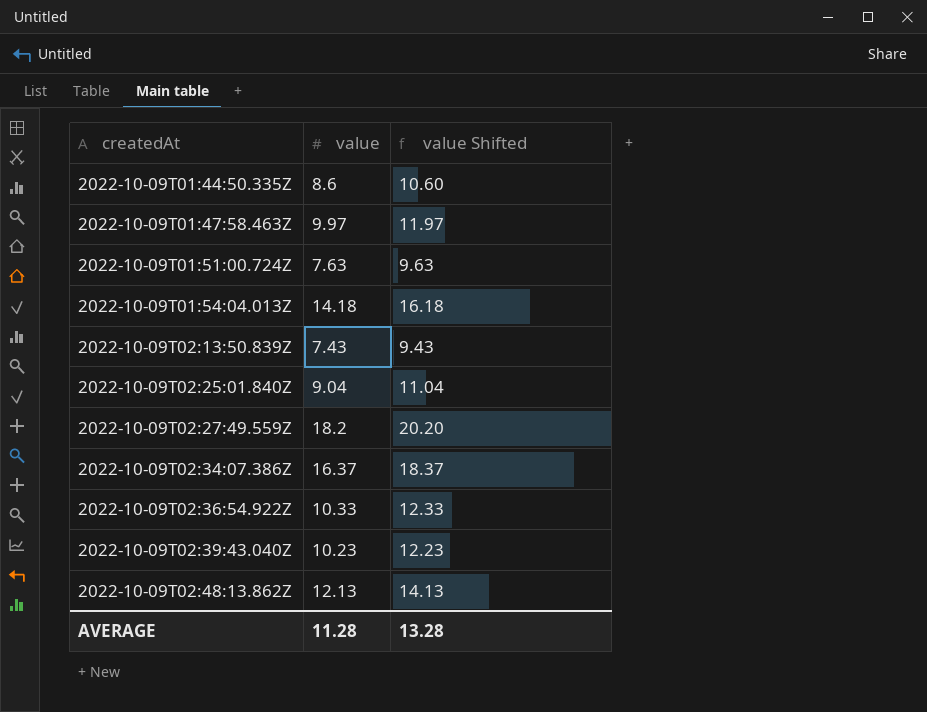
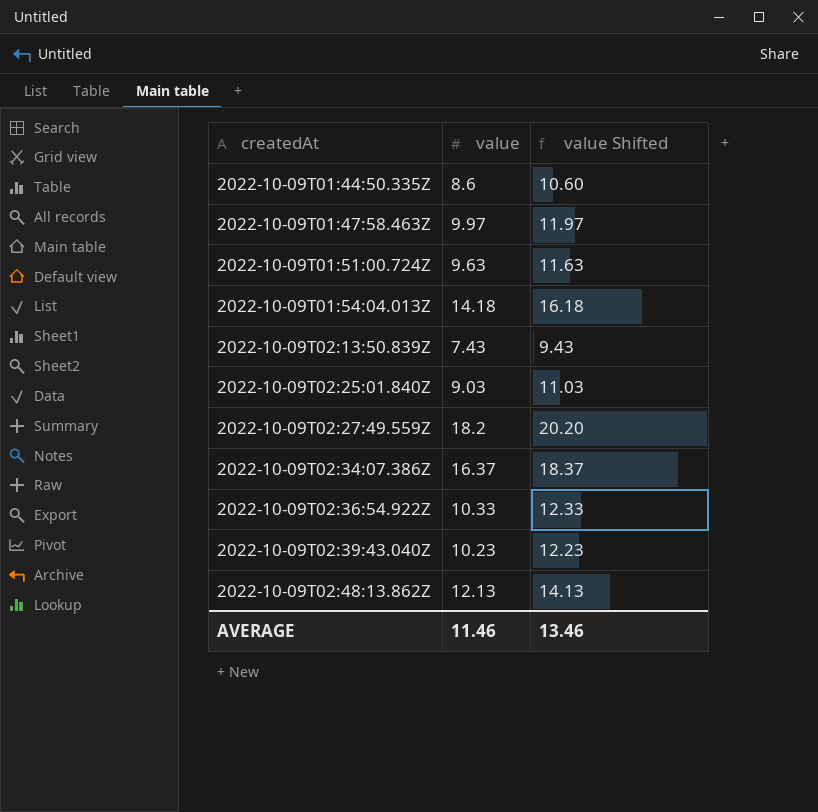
2022-10-09T01:51:00.724Z | value: 7.63 -> 9.63
2022-10-09T01:51:00.724Z | value Shifted: 9.63 -> 11.63
2022-10-09T02:25:01.840Z | value: 9.04 -> 9.03
2022-10-09T02:25:01.840Z | value Shifted: 11.04 -> 11.03
AVERAGE | value: 11.28 -> 11.46
AVERAGE | value Shifted: 13.28 -> 13.46

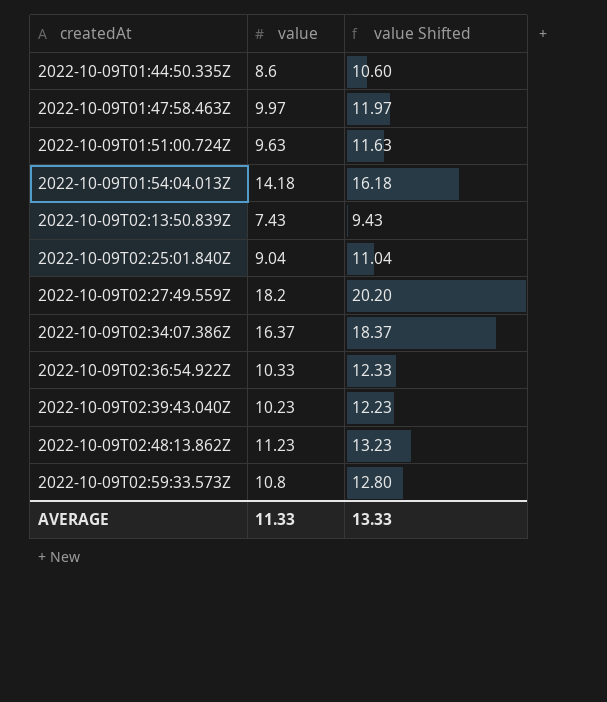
2022-10-09T02:25:01.840Z | value: 9.03 -> 9.04
2022-10-09T02:25:01.840Z | value Shifted: 11.03 -> 11.04
2022-10-09T02:48:13.862Z | value: 12.13 -> 11.23
2022-10-09T02:48:13.862Z | value Shifted: 14.13 -> 13.23
row 2022-10-09T02:59:33.573Z: none -> 10.8 | 12.80
AVERAGE | value: 11.46 -> 11.33
AVERAGE | value Shifted: 13.46 -> 13.33

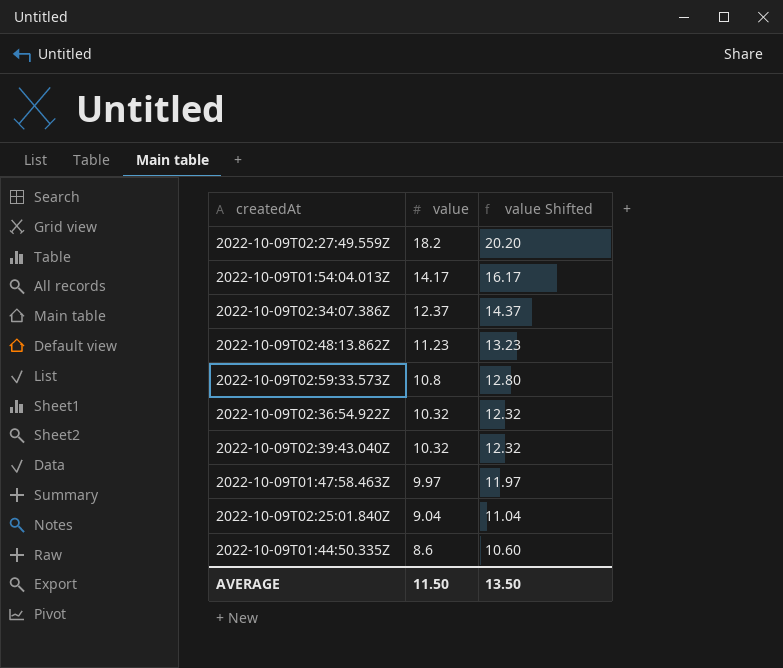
row order: createdAt ascending -> value descending
row 2022-10-09T01:51:00.724Z: 9.63 | 11.63 -> none
row 2022-10-09T02:13:50.839Z: 7.43 | 9.43 -> none
2022-10-09T01:54:04.013Z | value: 14.18 -> 14.17
2022-10-09T01:54:04.013Z | value Shifted: 16.18 -> 16.17
2022-10-09T02:34:07.386Z | value: 16.37 -> 12.37
2022-10-09T02:34:07.386Z | value Shifted: 18.37 -> 14.37
2022-10-09T02:36:54.922Z | value: 10.33 -> 10.32
2022-10-09T02:36:54.922Z | value Shifted: 12.33 -> 12.32
2022-10-09T02:39:43.040Z | value: 10.23 -> 10.32
2022-10-09T02:39:43.040Z | value Shifted: 12.23 -> 12.32
AVERAGE | value: 11.33 -> 11.50
AVERAGE | value Shifted: 13.33 -> 13.50

